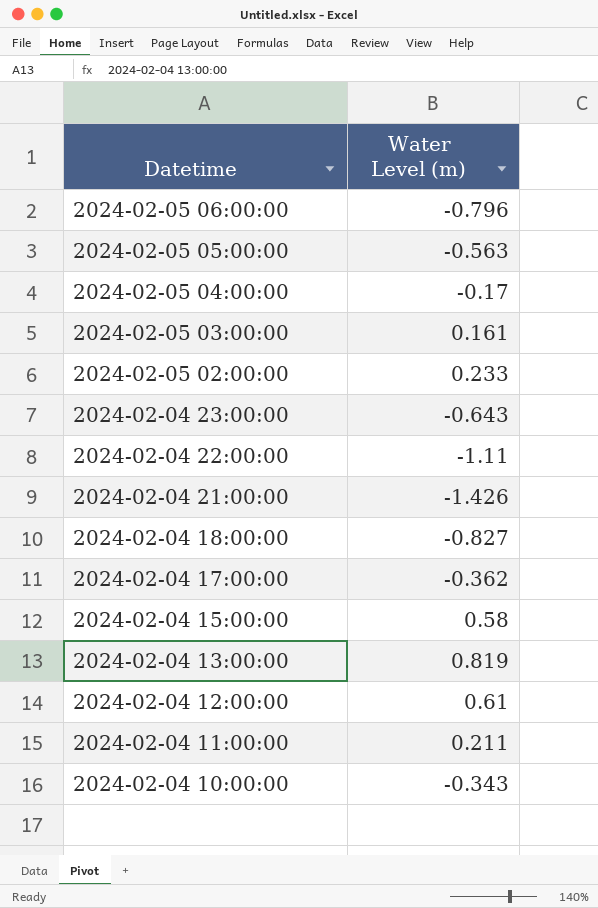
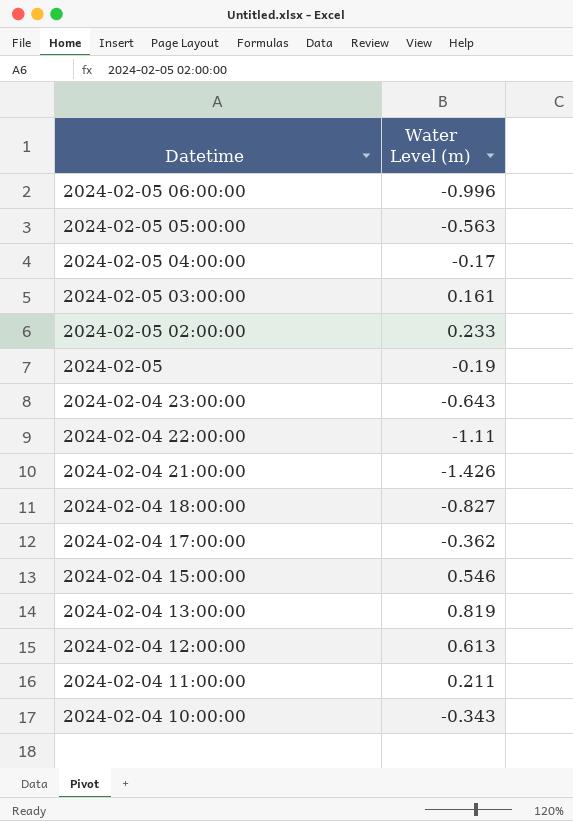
2024-02-05 06:00:00 | Water Level (m): -0.796 -> -0.996
row 2024-02-05: none -> -0.19
2024-02-04 15:00:00 | Water Level (m): 0.58 -> 0.546
2024-02-04 12:00:00 | Water Level (m): 0.61 -> 0.613

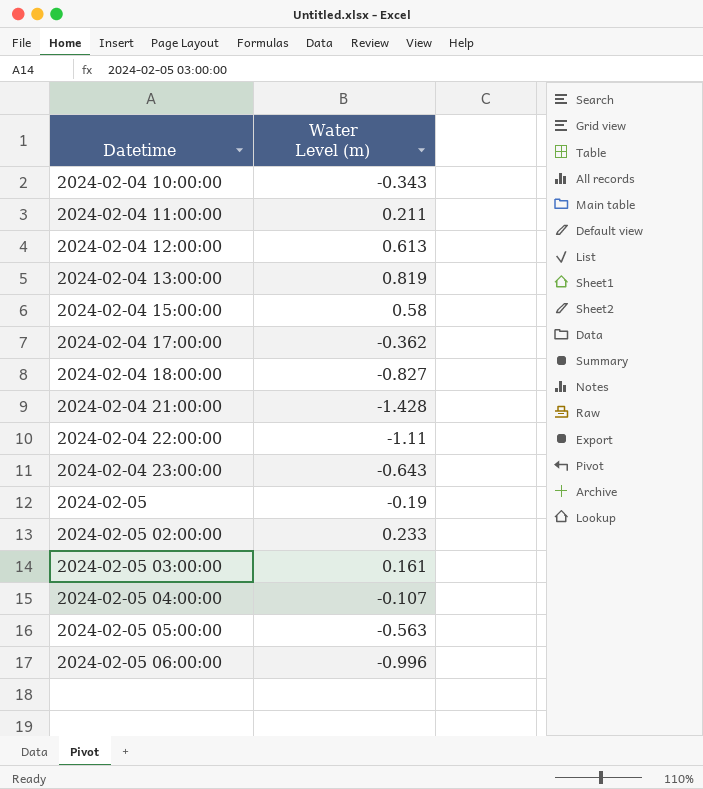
row order: Datetime descending -> Datetime ascending
2024-02-04 15:00:00 | Water Level (m): 0.546 -> 0.58
2024-02-04 21:00:00 | Water Level (m): -1.426 -> -1.428
2024-02-05 04:00:00 | Water Level (m): -0.17 -> -0.107

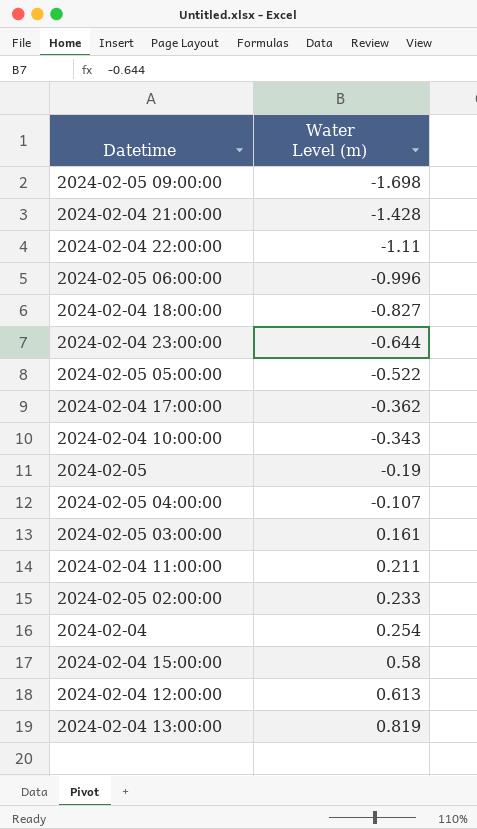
row order: Datetime ascending -> Water Level (m) ascending
row 2024-02-05 09:00:00: none -> -1.698
2024-02-04 23:00:00 | Water Level (m): -0.643 -> -0.644
2024-02-05 05:00:00 | Water Level (m): -0.563 -> -0.522
row 2024-02-04: none -> 0.254

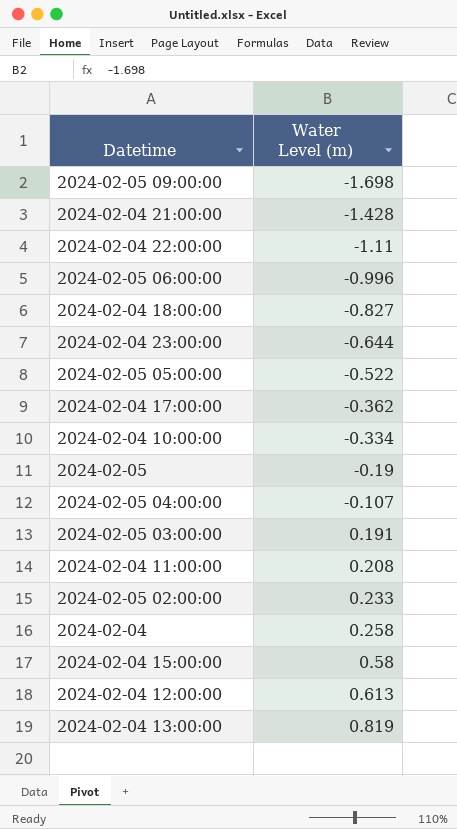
2024-02-04 10:00:00 | Water Level (m): -0.343 -> -0.334
2024-02-05 03:00:00 | Water Level (m): 0.161 -> 0.191
2024-02-04 11:00:00 | Water Level (m): 0.211 -> 0.208
2024-02-04 | Water Level (m): 0.254 -> 0.258

